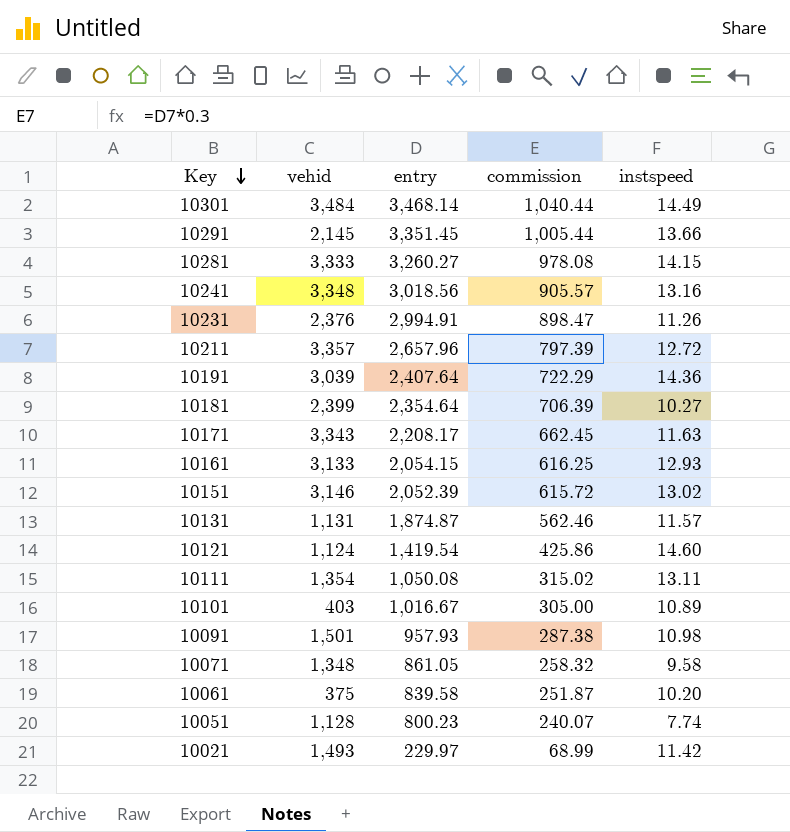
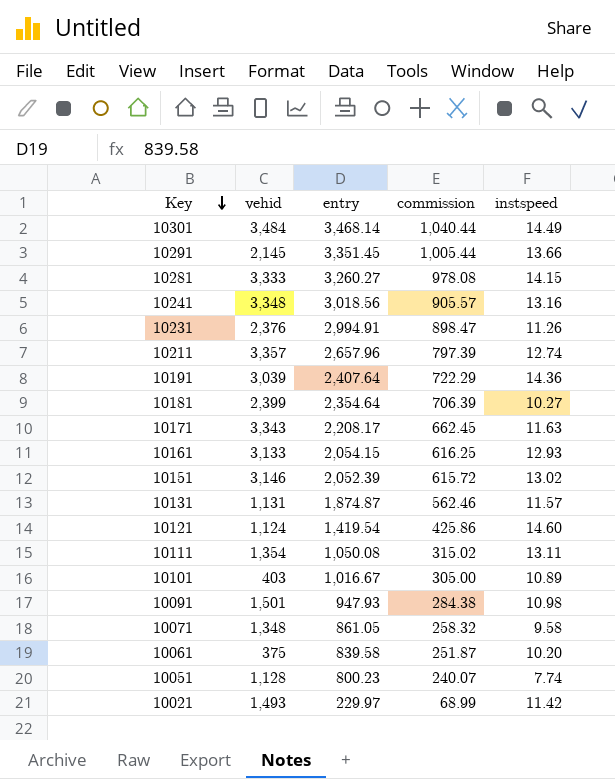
10211 | instspeed: 12.72 -> 12.74
10091 | entry: 957.93 -> 947.93
10091 | commission: 287.38 -> 284.38

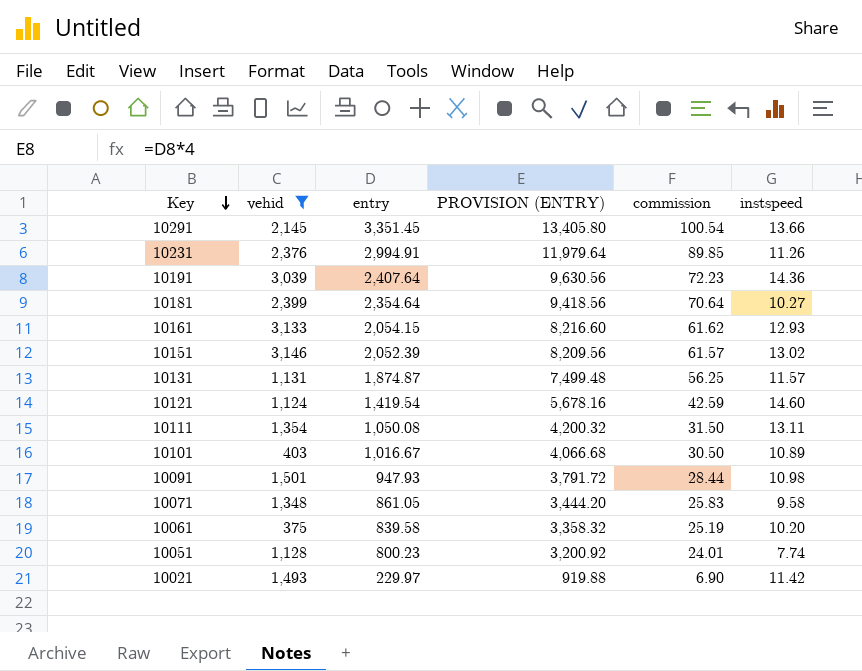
filter: none -> vehid <= 3,146
column PROVISION (ENTRY) | formula: none -> [entry] * 4
column commission | formula: [entry] * 0.3 -> [entry] * 0.03

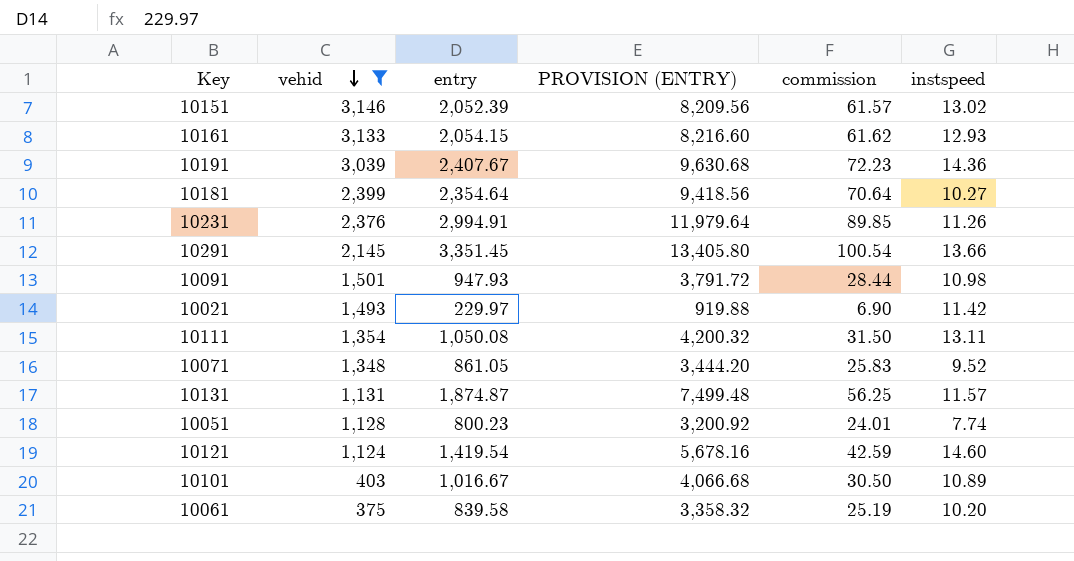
row order: Key descending -> vehid descending
10191 | entry: 2,407.64 -> 2,407.67
10191 | PROVISION (ENTRY): 9,630.56 -> 9,630.68
10071 | instspeed: 9.58 -> 9.52

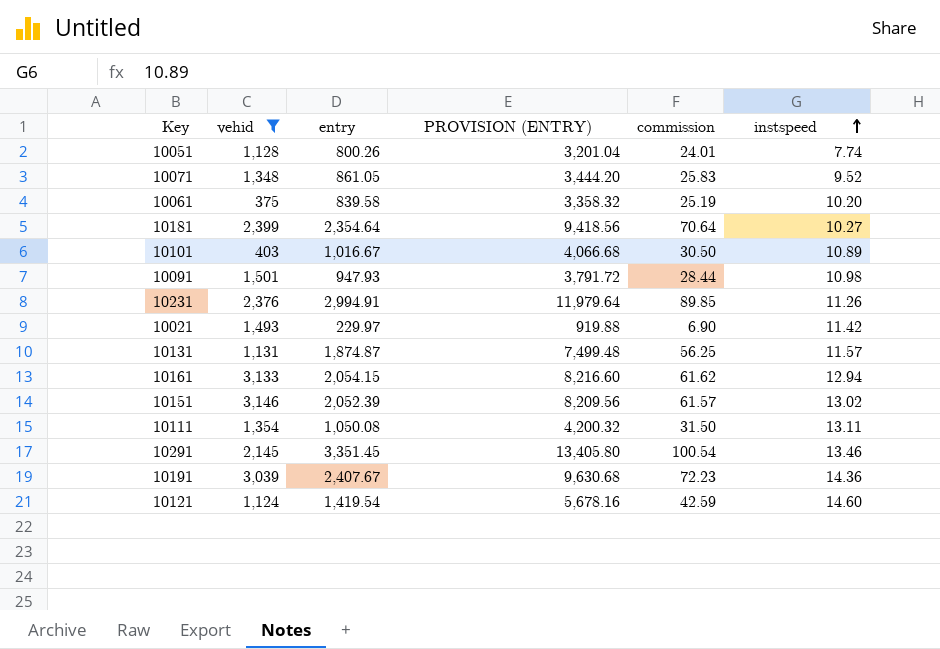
row order: vehid descending -> instspeed ascending
10051 | entry: 800.23 -> 800.26
10051 | PROVISION (ENTRY): 3,200.92 -> 3,201.04
10161 | instspeed: 12.93 -> 12.94
10291 | instspeed: 13.66 -> 13.46

